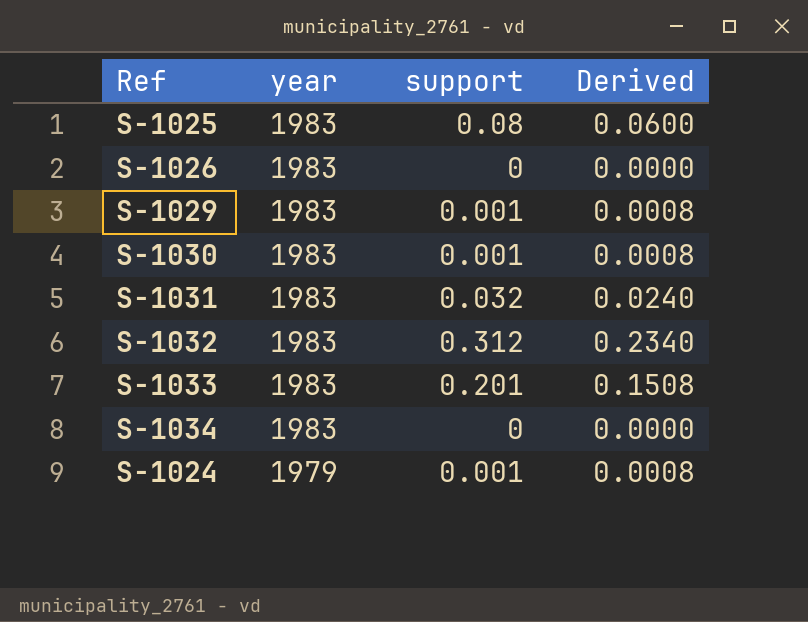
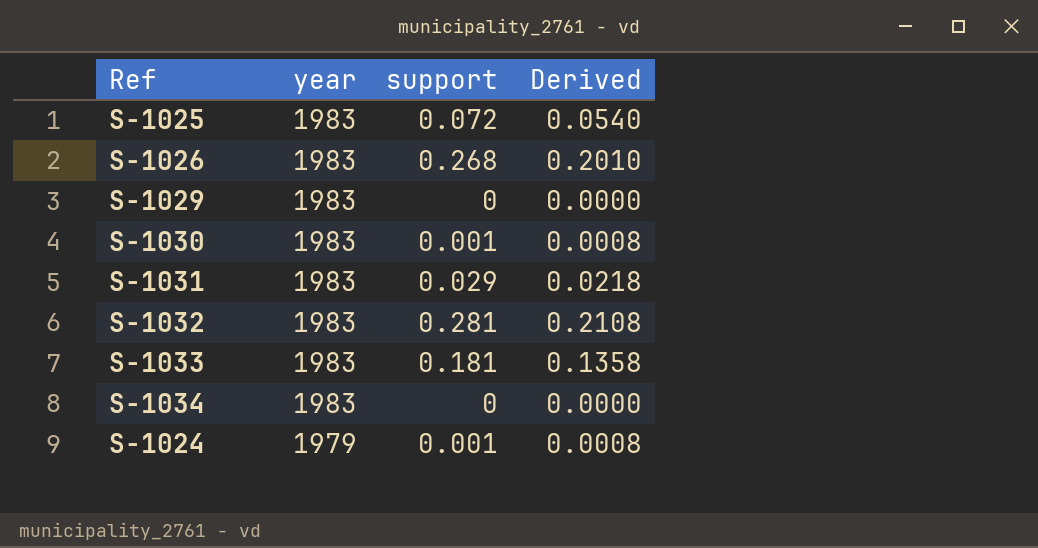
S-1025 | support: 0.08 -> 0.072
S-1025 | Derived: 0.0600 -> 0.0540
S-1026 | support: 0 -> 0.268
S-1026 | Derived: 0.0000 -> 0.2010
S-1029 | support: 0.001 -> 0
S-1029 | Derived: 0.0008 -> 0.0000
S-1031 | support: 0.032 -> 0.029
S-1031 | Derived: 0.0240 -> 0.0218
S-1032 | support: 0.312 -> 0.281
S-1032 | Derived: 0.2340 -> 0.2108
S-1033 | support: 0.201 -> 0.181
S-1033 | Derived: 0.1508 -> 0.1358

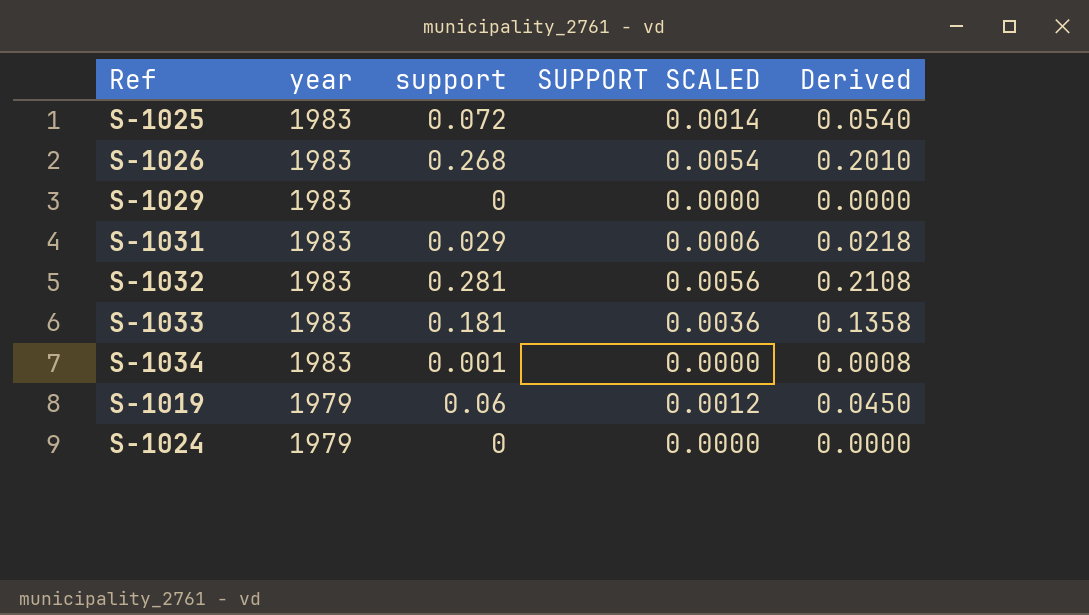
column SUPPORT SCALED | formula: none -> [support] * 0.02
row S-1030: 1983 | 0.001 | 0.0008 -> none
S-1034 | support: 0 -> 0.001
S-1034 | Derived: 0.0000 -> 0.0008
row S-1019: none -> 1979 | 0.06 | 0.0012 | 0.0450
S-1024 | support: 0.001 -> 0
S-1024 | Derived: 0.0008 -> 0.0000

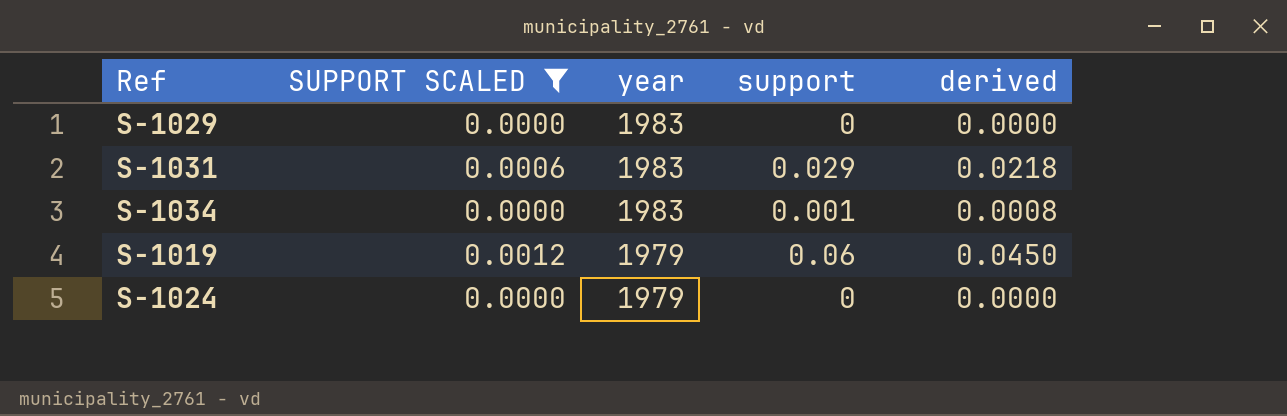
filter: none -> SUPPORT SCALED <= 0.0012
column SUPPORT SCALED | position: 4 -> 2
column name: Derived -> derived

